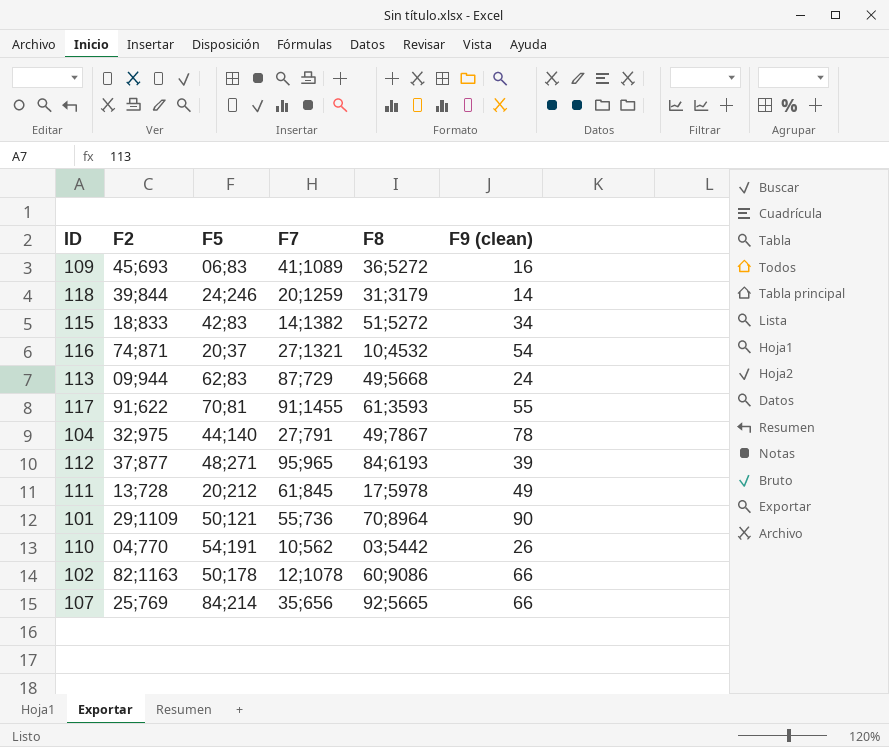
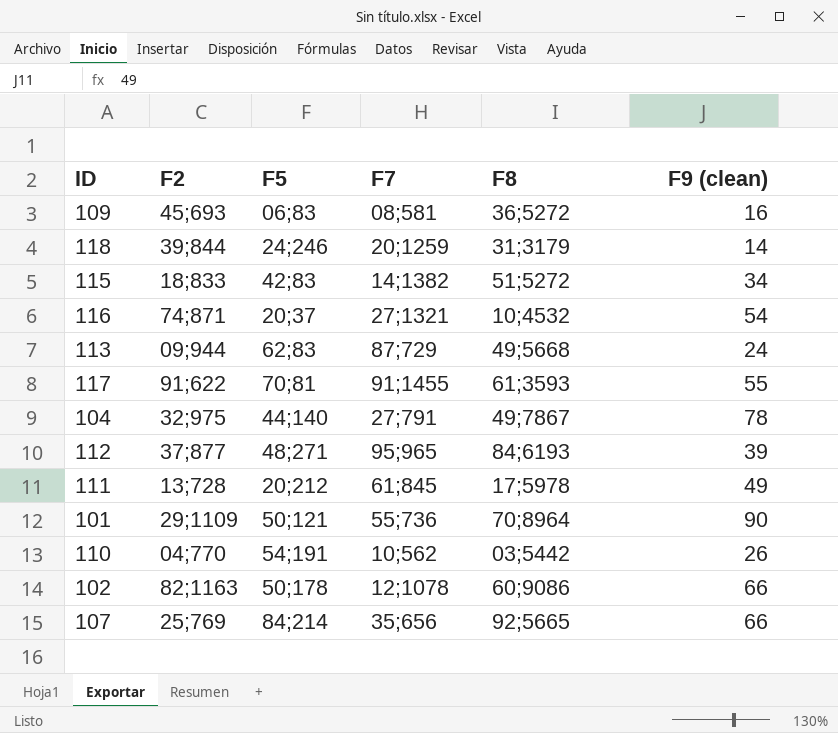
109 | F7: 41;1089 -> 08;581

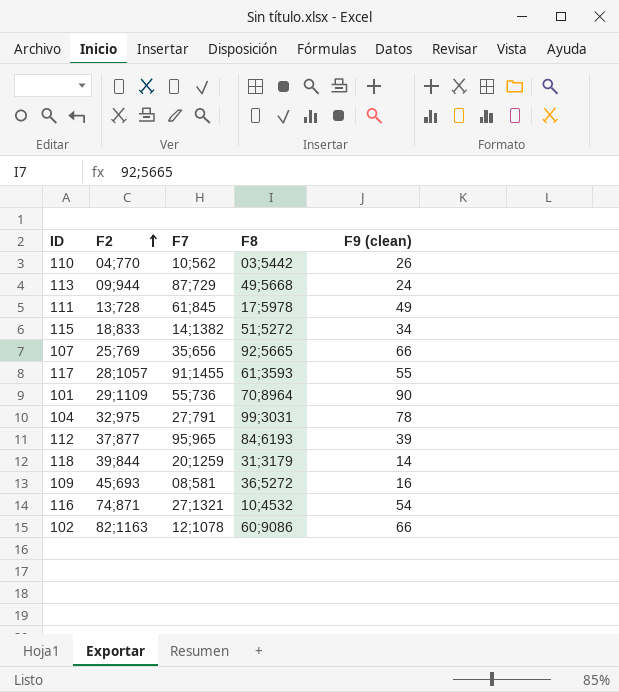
row order: none -> F2 ascending
column F5 | position: 3 -> none
117 | F2: 91;622 -> 28;1057
104 | F8: 49;7867 -> 99;3031

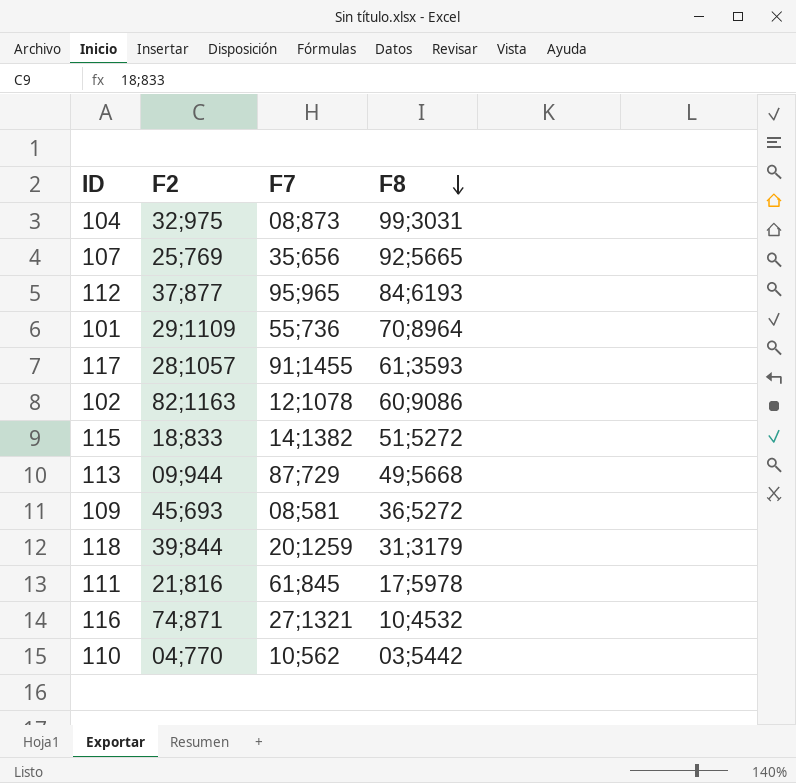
row order: F2 ascending -> F8 descending
column F9 (clean) | position: 5 -> none
104 | F7: 27;791 -> 08;873
111 | F2: 13;728 -> 21;816

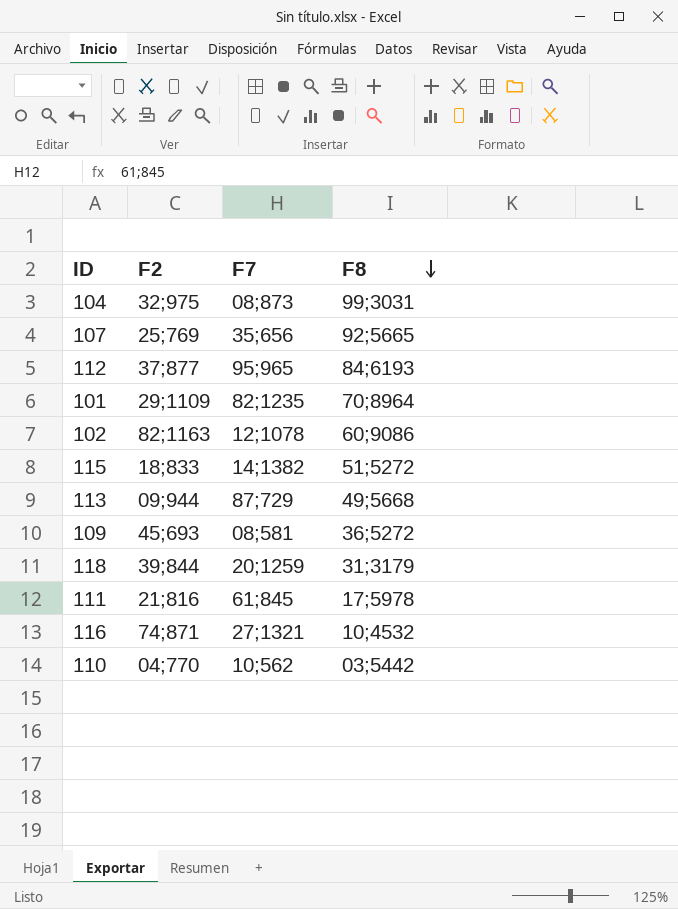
row 117: 28;1057 | 91;1455 | 61;3593 -> none
101 | F7: 55;736 -> 82;1235

